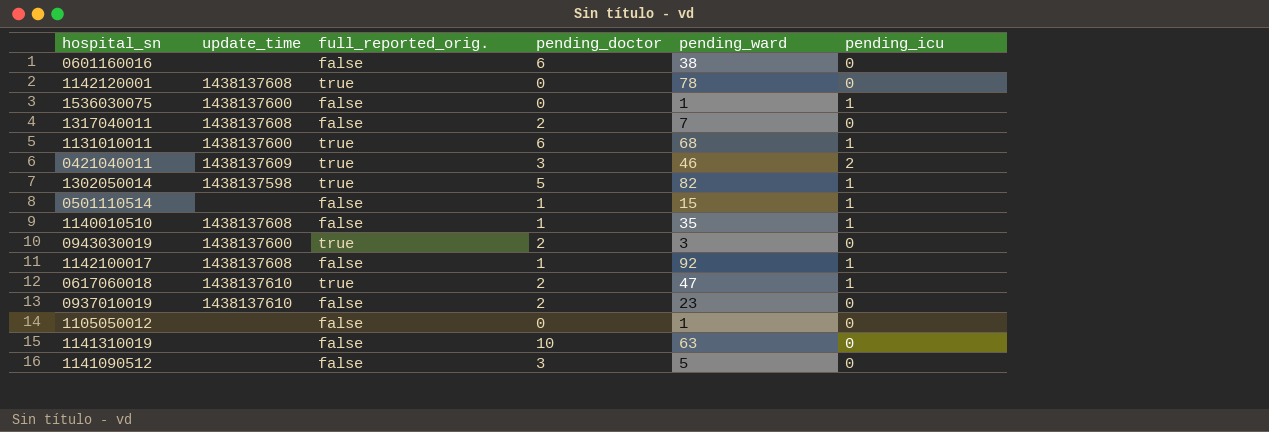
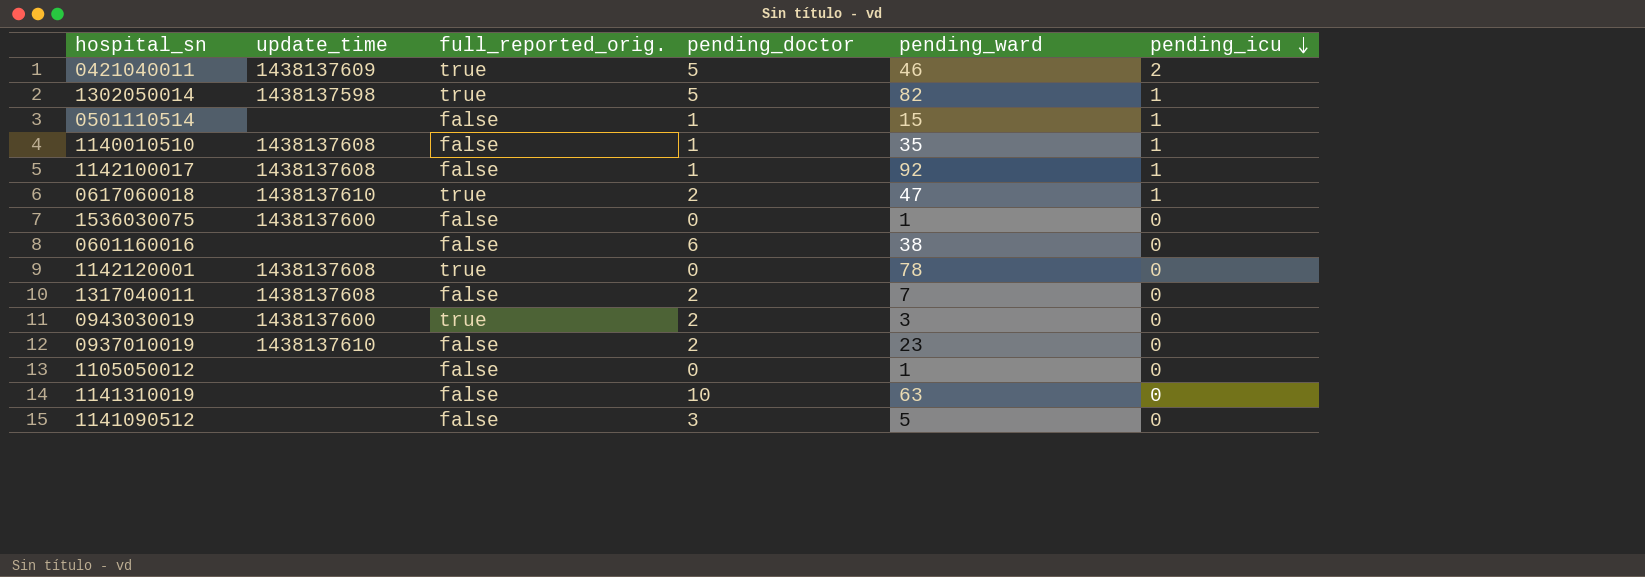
row order: none -> pending_icu descending
row 1131010011: 1438137600 | true | 6 | 68 | 1 -> none
0421040011 | pending_doctor: 3 -> 5
1536030075 | pending_icu: 1 -> 0

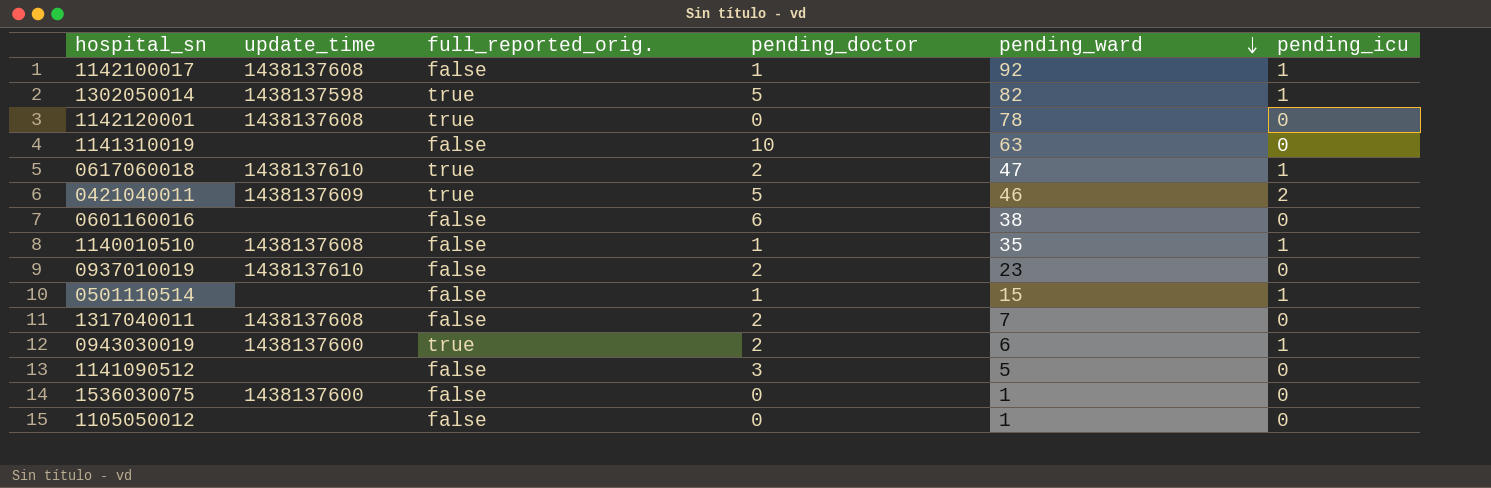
row order: pending_icu descending -> pending_ward descending
0943030019 | pending_ward: 3 -> 6
0943030019 | pending_icu: 0 -> 1

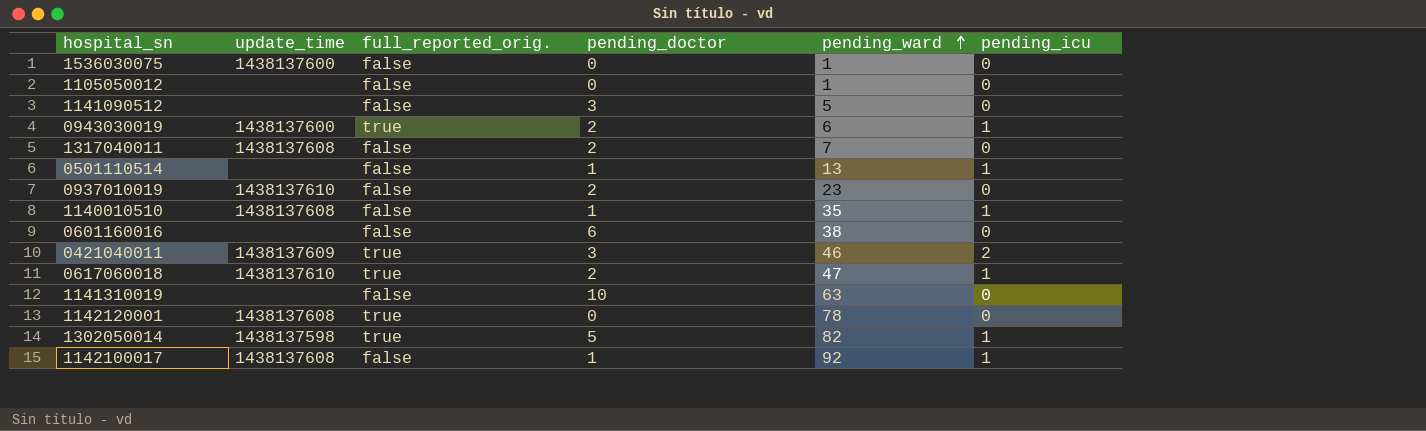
row order: pending_ward descending -> pending_ward ascending
0501110514 | pending_ward: 15 -> 13
0421040011 | pending_doctor: 5 -> 3

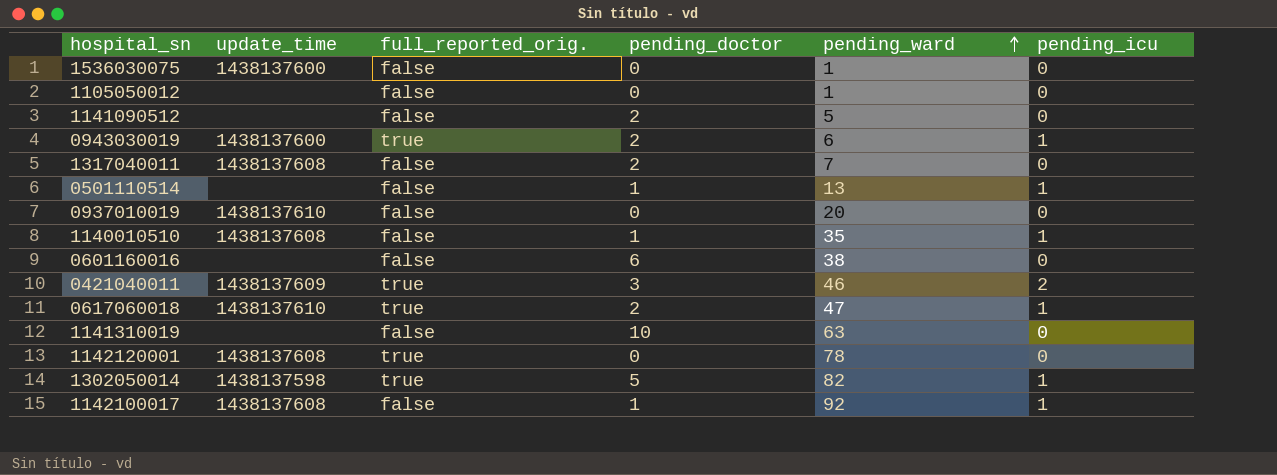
1141090512 | pending_doctor: 3 -> 2
0937010019 | pending_doctor: 2 -> 0
0937010019 | pending_ward: 23 -> 20

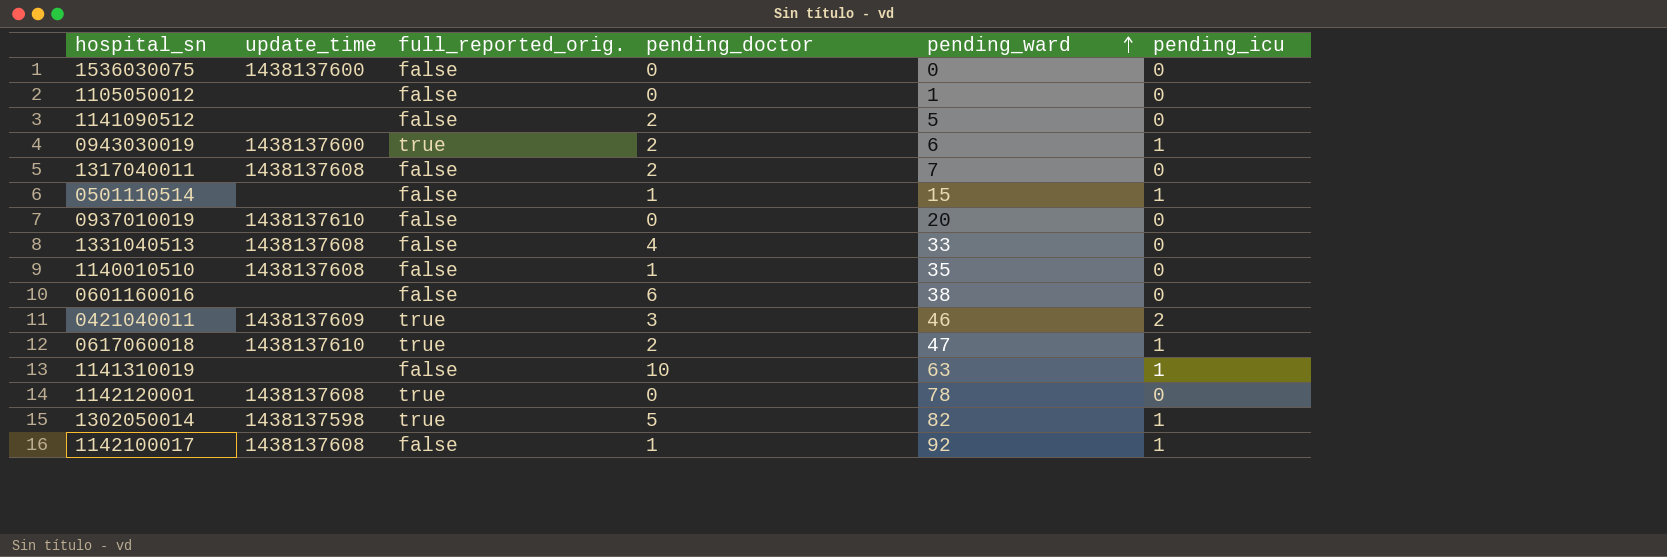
1536030075 | pending_ward: 1 -> 0
0501110514 | pending_ward: 13 -> 15
row 1331040513: none -> 1438137608 | false | 4 | 33 | 0
1140010510 | pending_icu: 1 -> 0
1141310019 | pending_icu: 0 -> 1

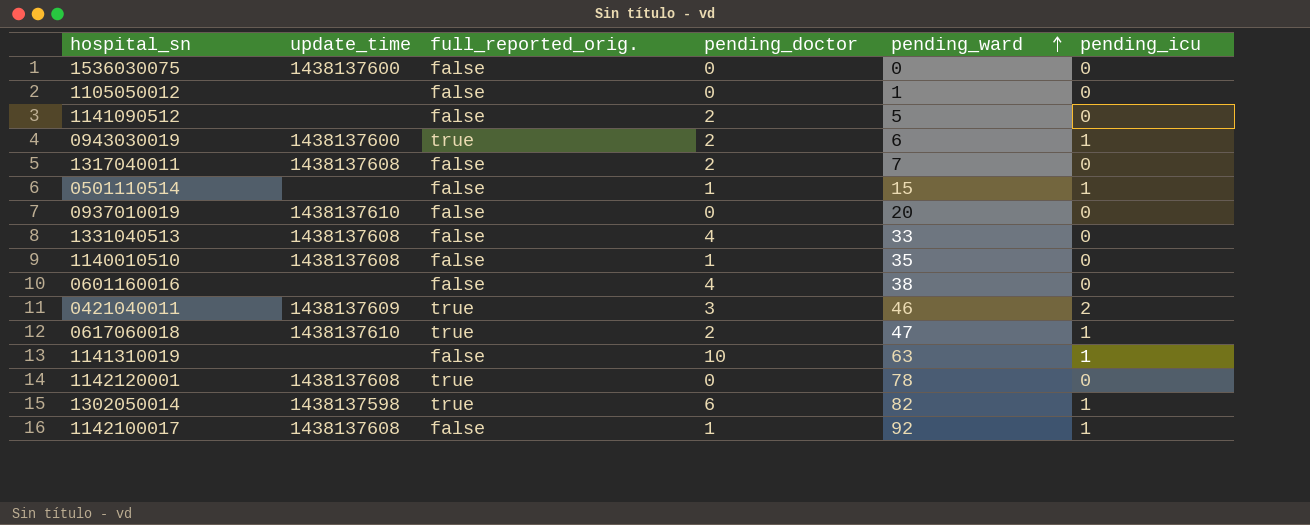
0601160016 | pending_doctor: 6 -> 4
1302050014 | pending_doctor: 5 -> 6

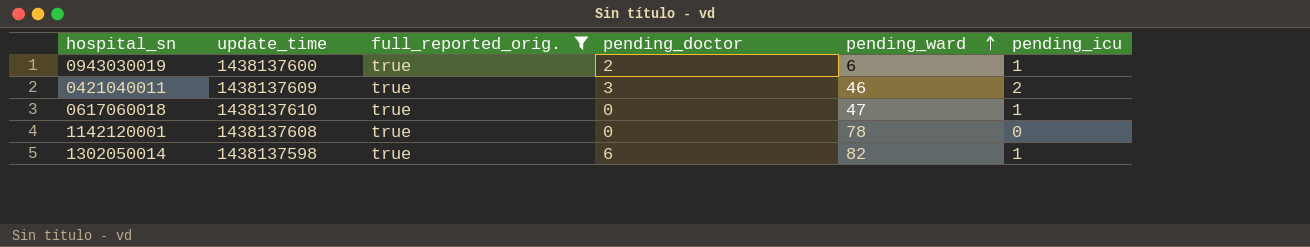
filter: none -> full_reported_orig. = true
0617060018 | pending_doctor: 2 -> 0

